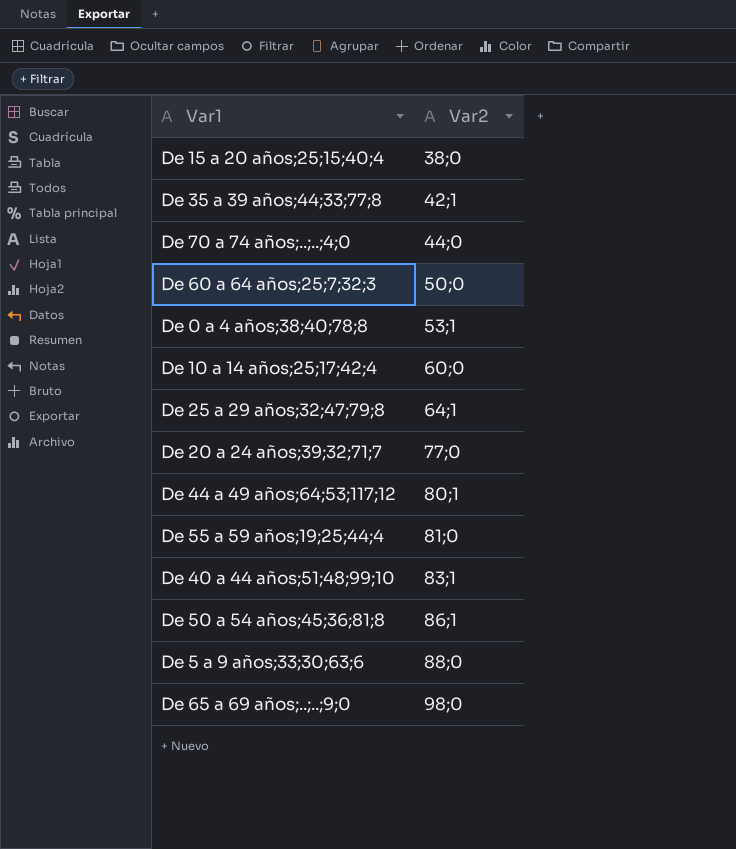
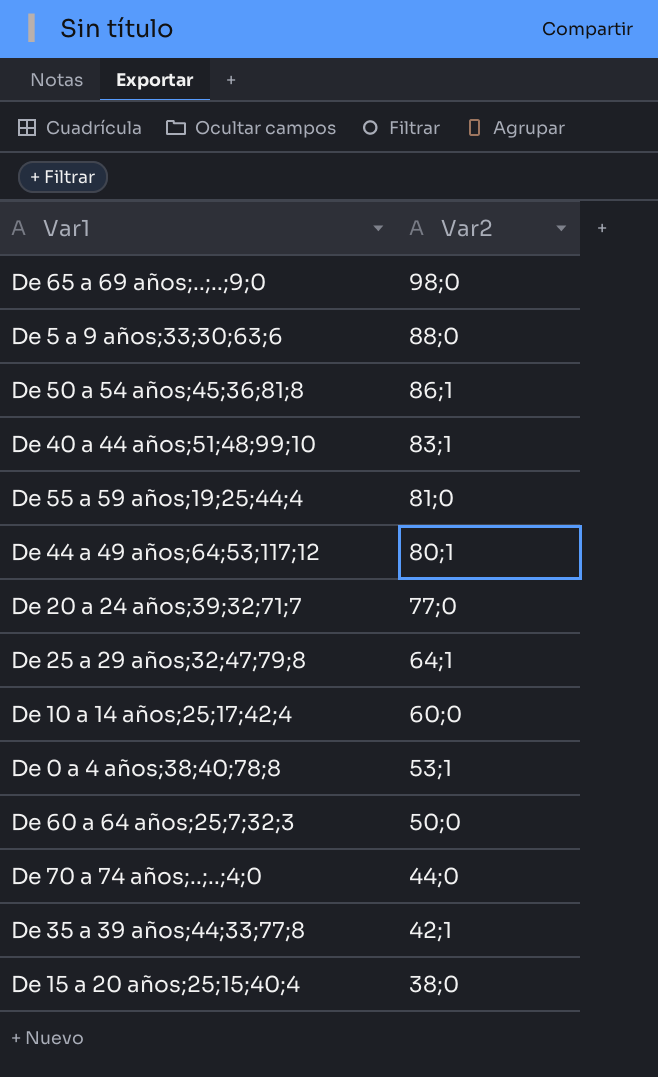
row order: Var2 ascending -> Var2 descending

